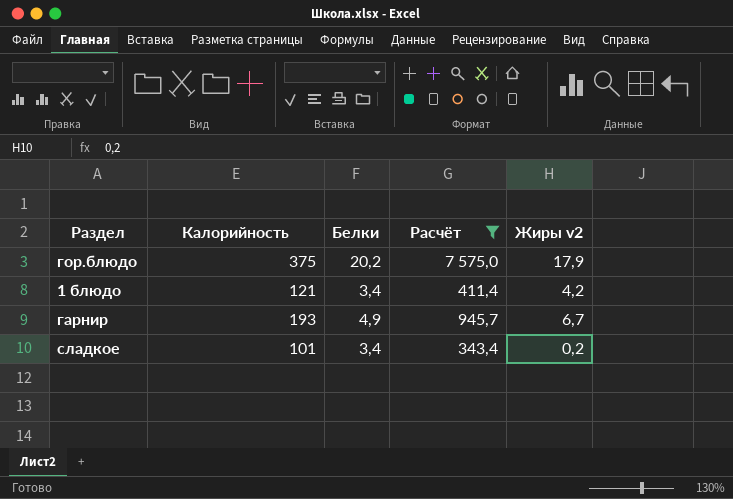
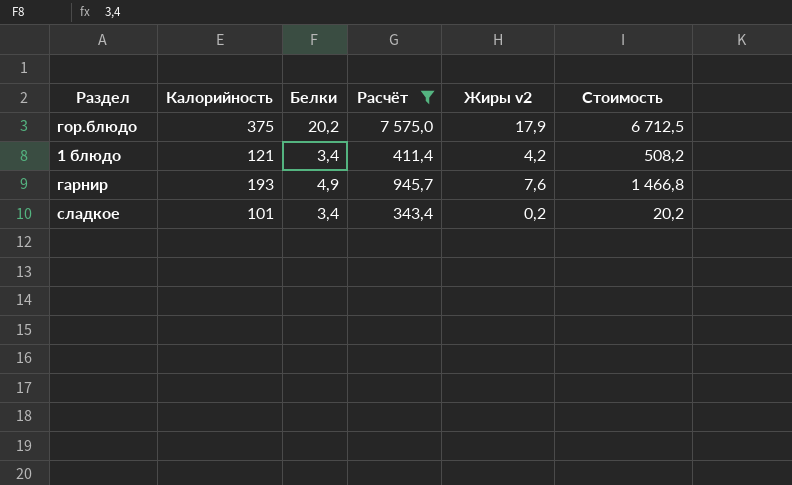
column Стоимость | formula: none -> [Калорийность] * [Жиры v2]
гарнир | Жиры v2: 6,7 -> 7,6

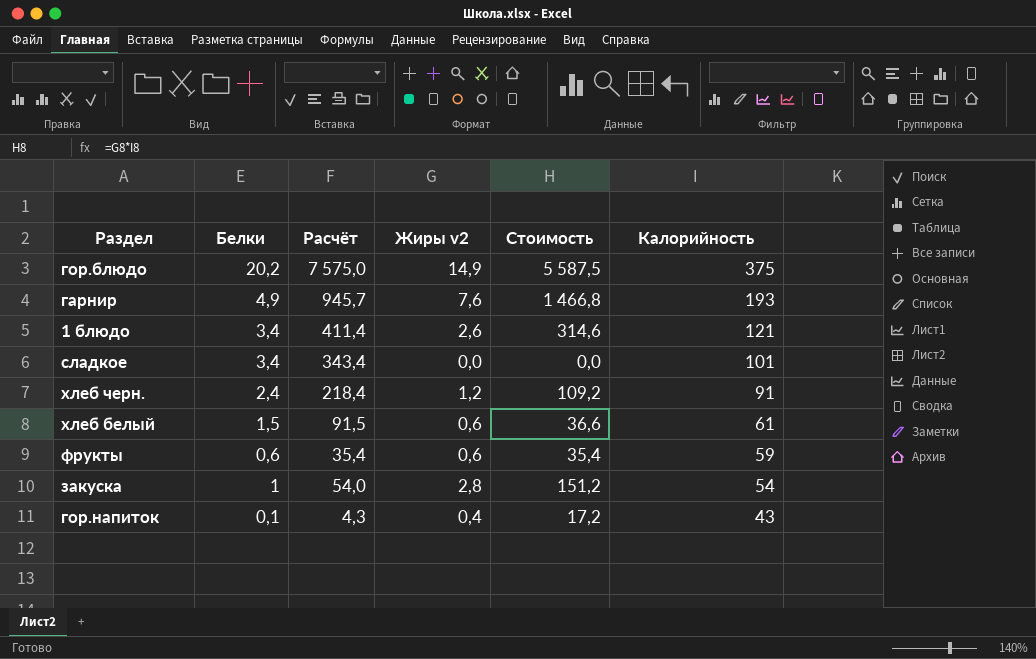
filter: Расчёт >= 343,4 -> none
row order: none -> Калорийность descending
column Калорийность | position: 2 -> 6
гор.блюдо | Жиры v2: 17,9 -> 14,9
гор.блюдо | Стоимость: 6 712,5 -> 5 587,5
1 блюдо | Жиры v2: 4,2 -> 2,6
1 блюдо | Стоимость: 508,2 -> 314,6
сладкое | Жиры v2: 0,2 -> 0,0
сладкое | Стоимость: 20,2 -> 0,0

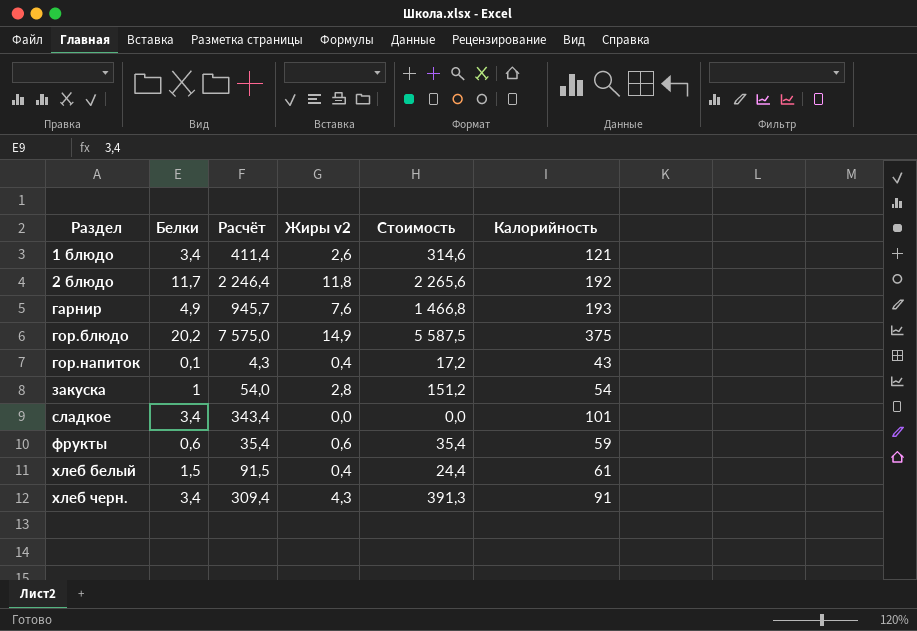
row order: Калорийность descending -> Раздел ascending
row 2 блюдо: none -> 11,7 | 2 246,4 | 11,8 | 2 265,6 | 192
хлеб белый | Жиры v2: 0,6 -> 0,4
хлеб белый | Стоимость: 36,6 -> 24,4
хлеб черн. | Белки: 2,4 -> 3,4
хлеб черн. | Расчёт: 218,4 -> 309,4
хлеб черн. | Жиры v2: 1,2 -> 4,3
хлеб черн. | Стоимость: 109,2 -> 391,3

